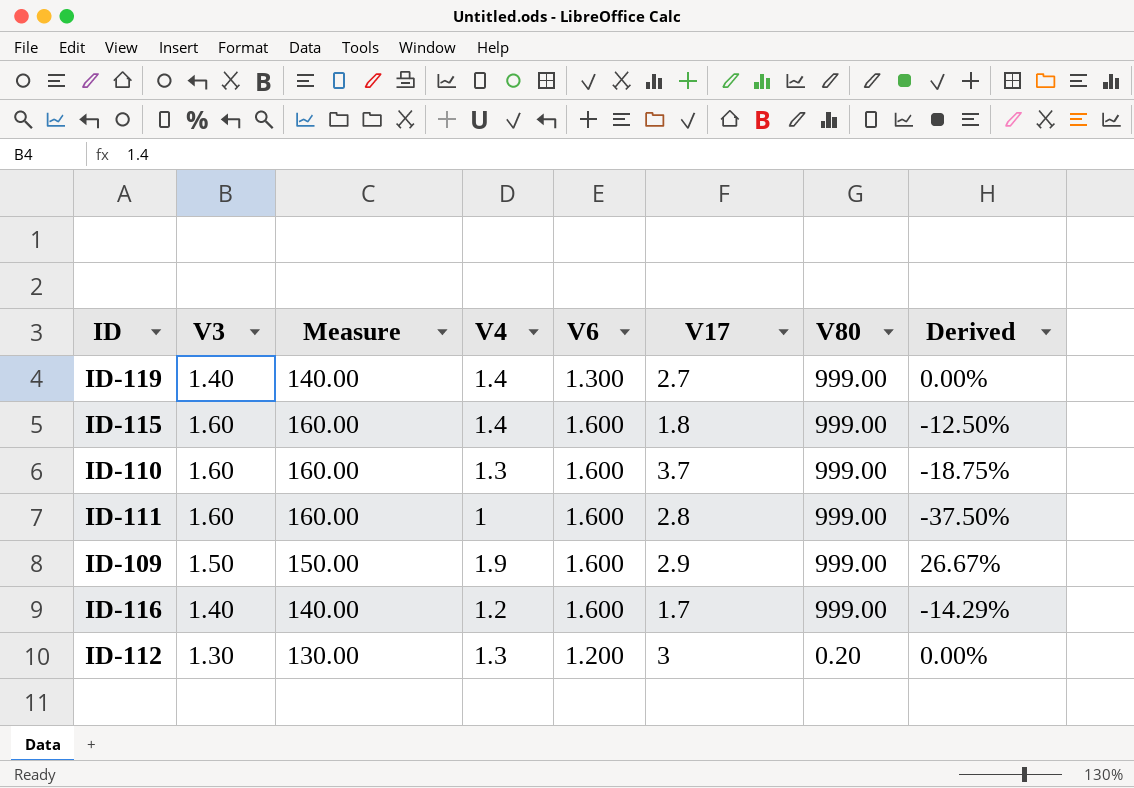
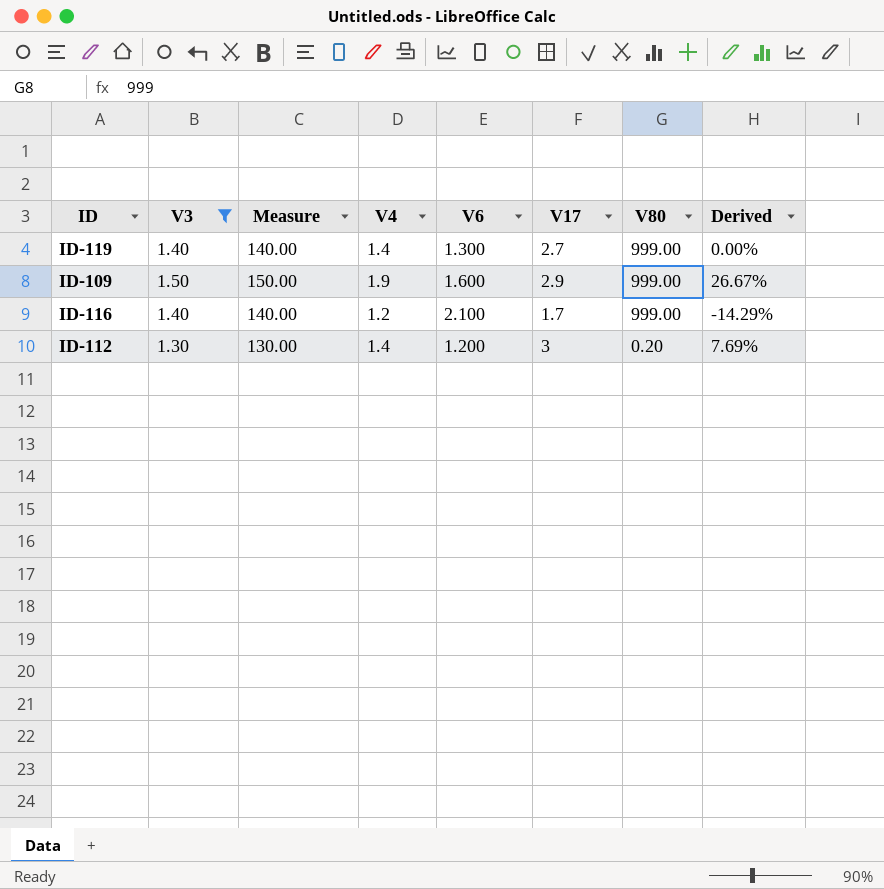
filter: none -> V3 != 1.60
ID-116 | V6: 1.600 -> 2.100
ID-112 | V4: 1.3 -> 1.4
ID-112 | Derived: 0.00% -> 7.69%

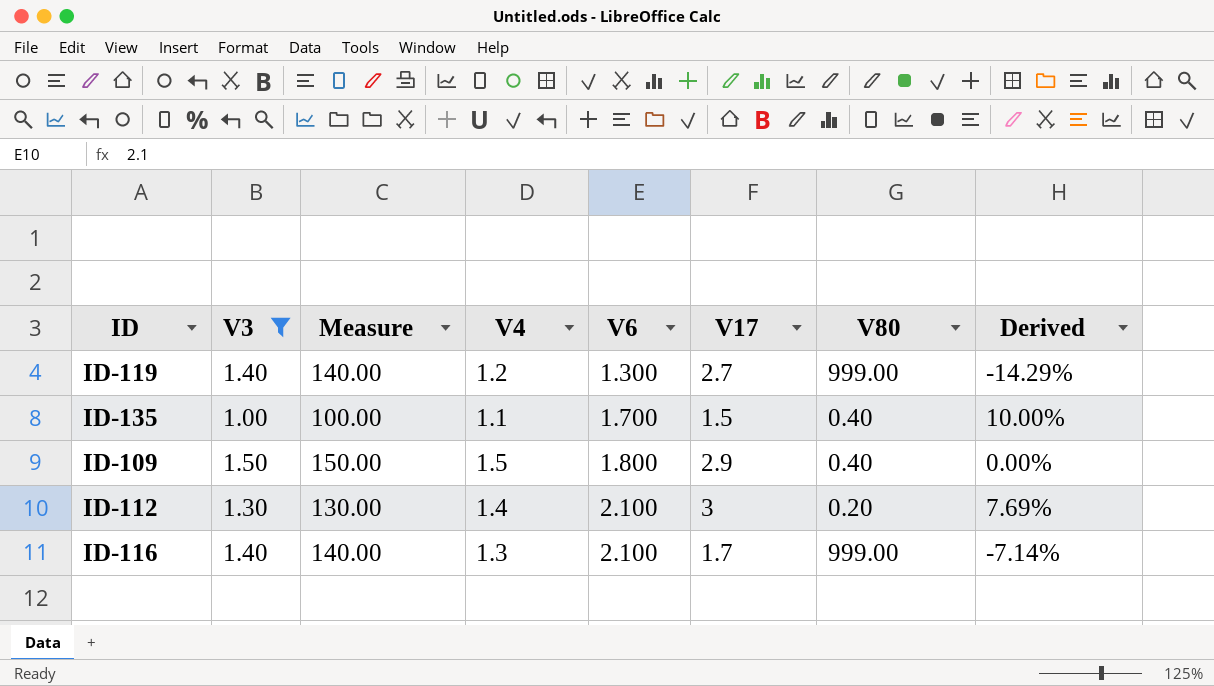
row order: V80 descending -> V6 ascending
ID-119 | V4: 1.4 -> 1.2
ID-119 | Derived: 0.00% -> -14.29%
row ID-135: none -> 1.00 | 100.00 | 1.1 | 1.700 | 1.5 | 0.40 | 10.00%
ID-109 | V4: 1.9 -> 1.5
ID-109 | V6: 1.600 -> 1.800
ID-109 | V80: 999.00 -> 0.40
ID-109 | Derived: 26.67% -> 0.00%
ID-112 | V6: 1.200 -> 2.100
ID-116 | V4: 1.2 -> 1.3
ID-116 | Derived: -14.29% -> -7.14%

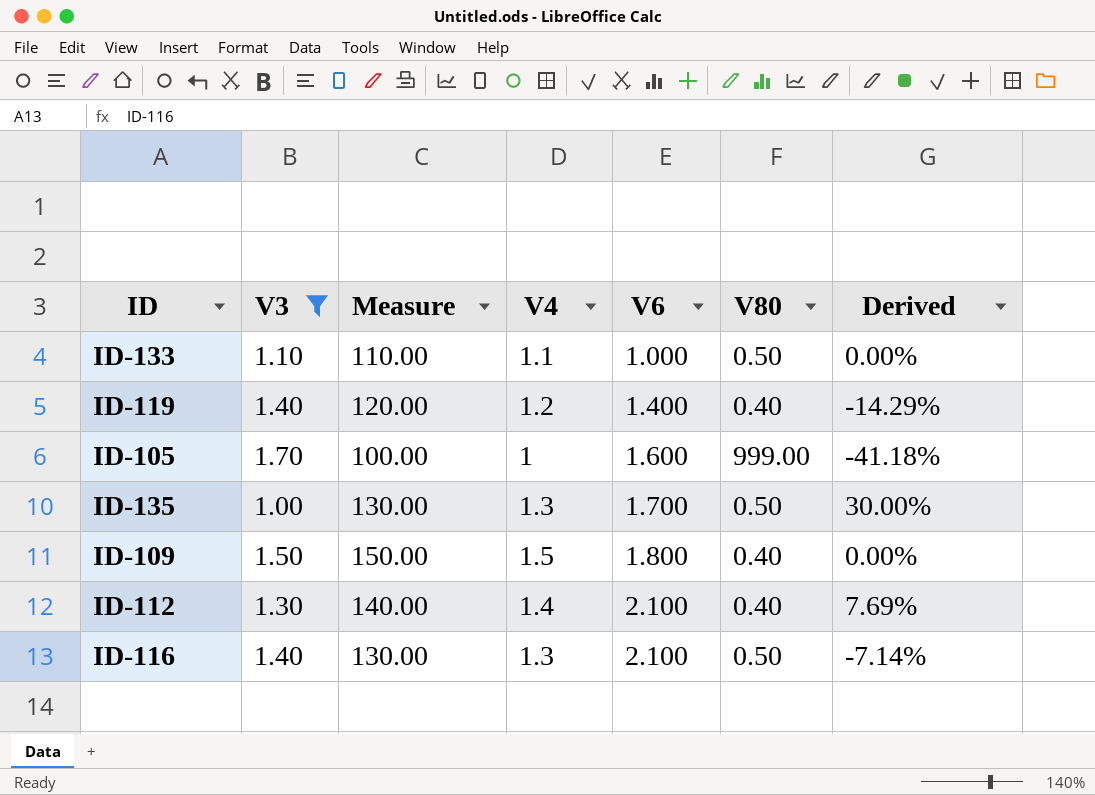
column V17 | position: 6 -> none
column Measure | formula: [V3] * 100 -> [V4] * 100
row ID-133: none -> 1.10 | 110.00 | 1.1 | 1.000 | 0.50 | 0.00%
ID-119 | V6: 1.300 -> 1.400
ID-119 | V80: 999.00 -> 0.40
row ID-105: none -> 1.70 | 100.00 | 1 | 1.600 | 999.00 | -41.18%
ID-135 | V4: 1.1 -> 1.3
ID-135 | V80: 0.40 -> 0.50
ID-135 | Derived: 10.00% -> 30.00%
ID-112 | V80: 0.20 -> 0.40
ID-116 | V80: 999.00 -> 0.50

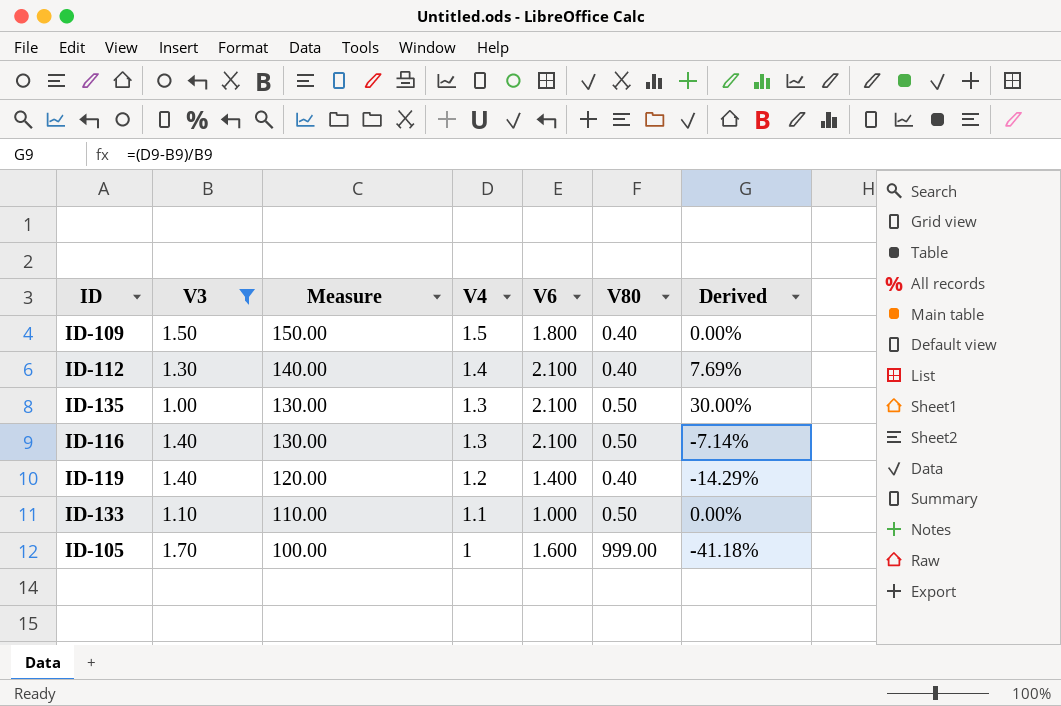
row order: V6 ascending -> Measure descending
ID-135 | V6: 1.700 -> 2.100

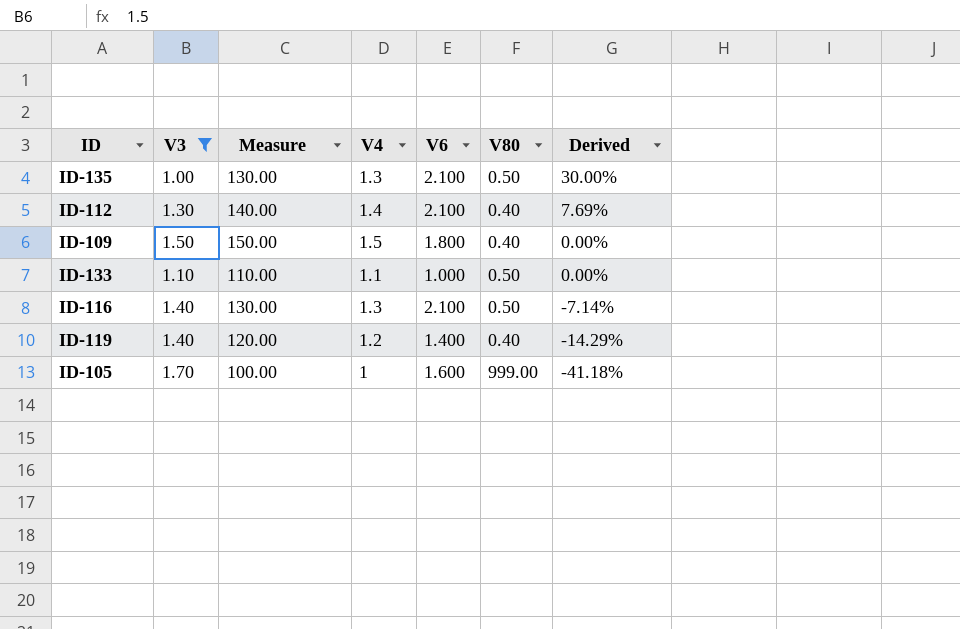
row order: Measure descending -> Derived descending

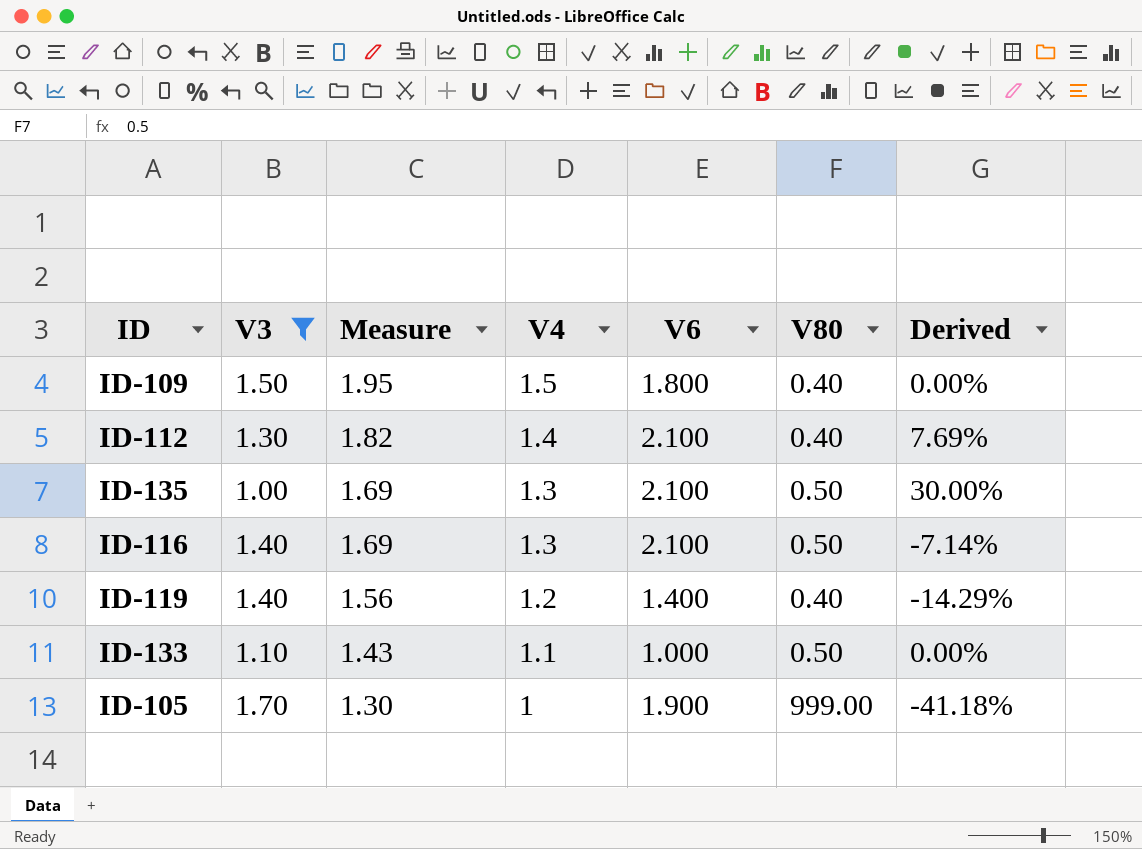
row order: Derived descending -> Measure descending
column Measure | formula: [V4] * 100 -> [V4] * 1.3
ID-105 | V6: 1.600 -> 1.900

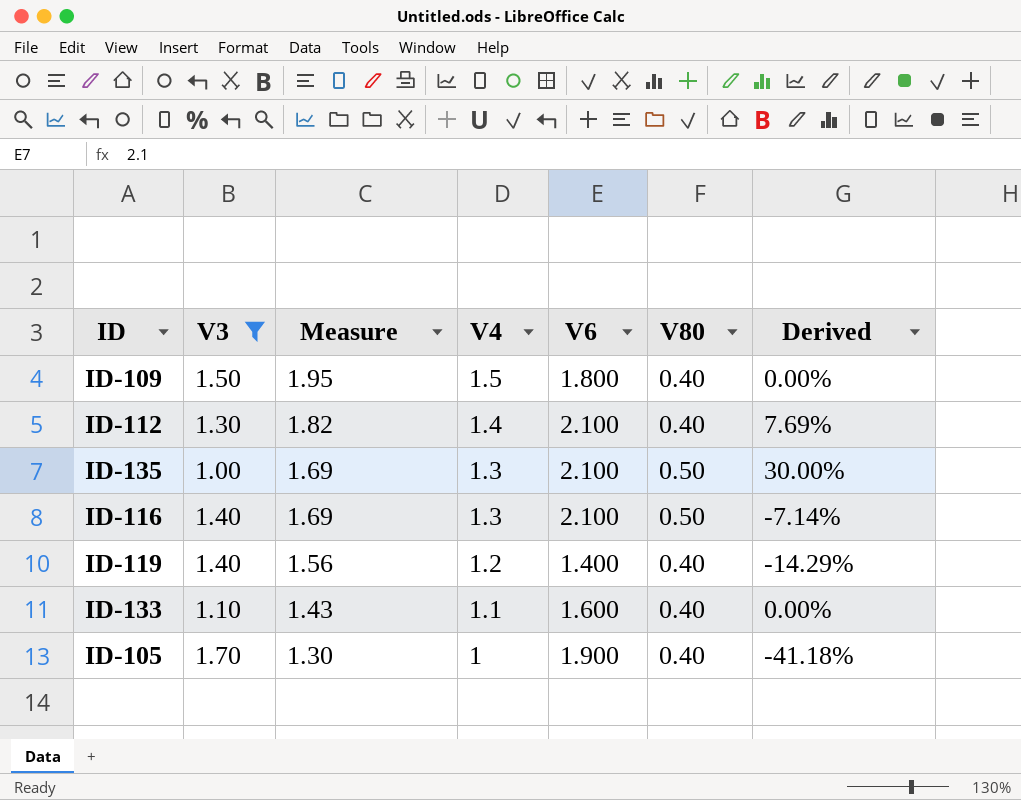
ID-133 | V6: 1.000 -> 1.600
ID-133 | V80: 0.50 -> 0.40
ID-105 | V80: 999.00 -> 0.40

